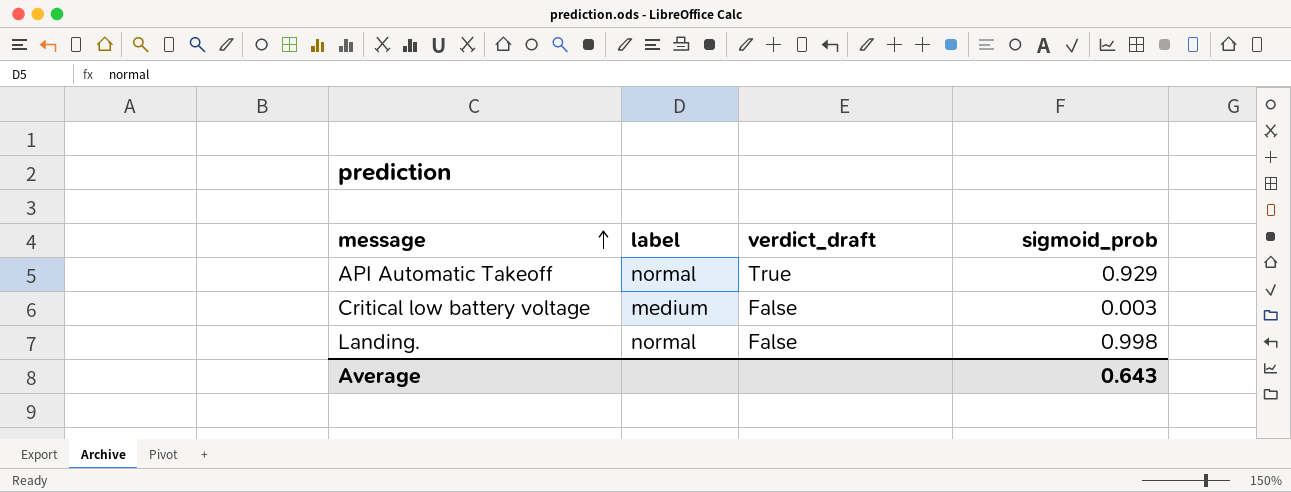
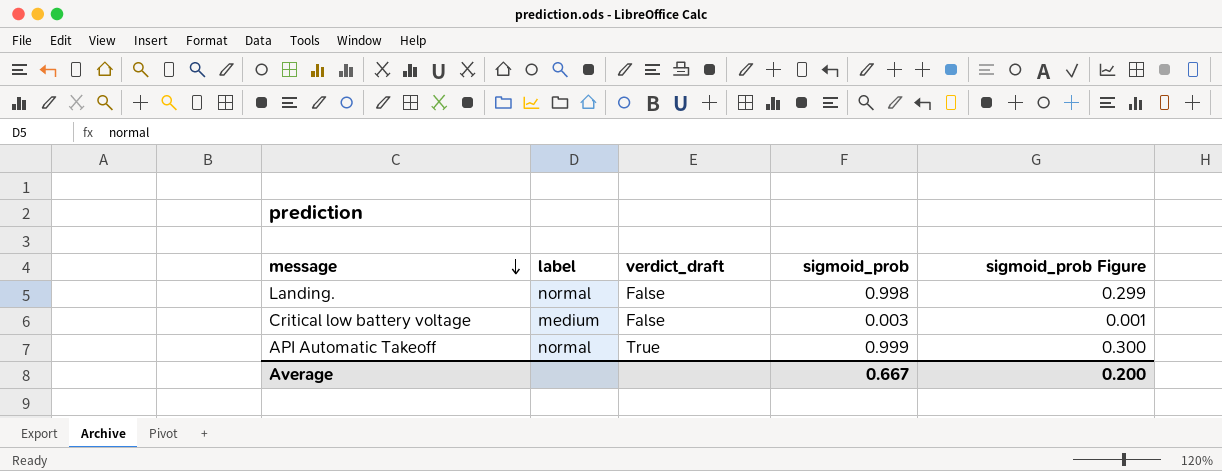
row order: message ascending -> message descending
column sigmoid_prob Figure | formula: none -> [sigmoid_prob] * 0.3
API Automatic Takeoff | sigmoid_prob: 0.929 -> 0.999
Average | sigmoid_prob: 0.643 -> 0.667

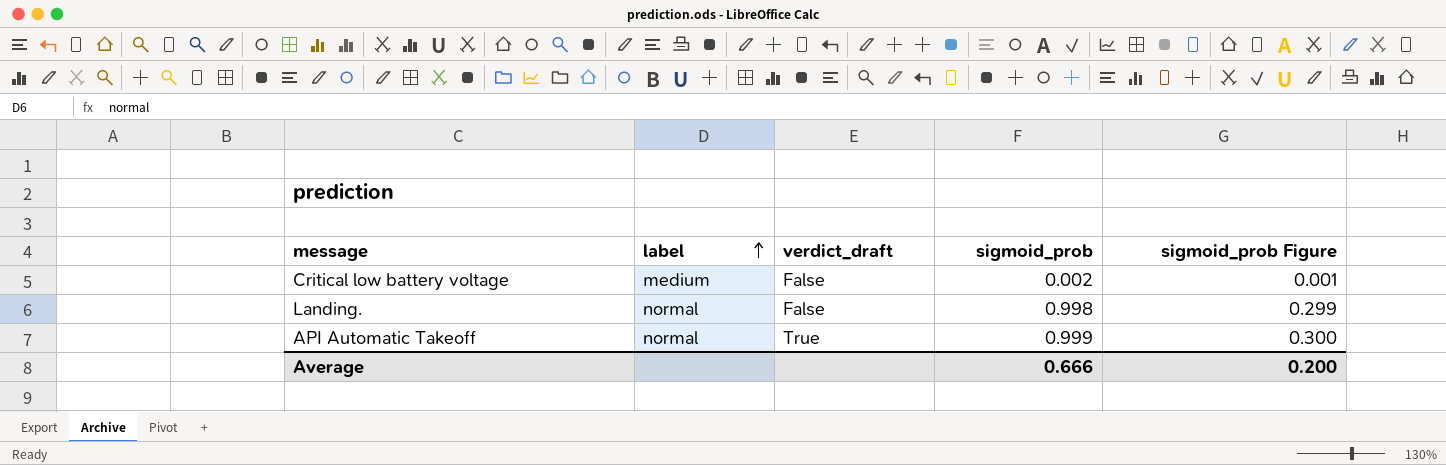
row order: message descending -> label ascending
Critical low battery voltage | sigmoid_prob: 0.003 -> 0.002
Average | sigmoid_prob: 0.667 -> 0.666

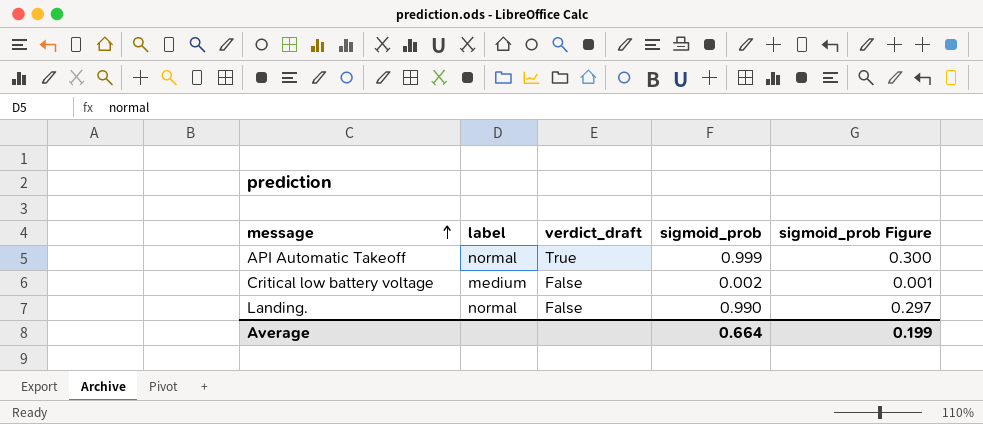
row order: label ascending -> message ascending
Landing. | sigmoid_prob: 0.998 -> 0.990
Landing. | sigmoid_prob Figure: 0.299 -> 0.297
Average | sigmoid_prob: 0.666 -> 0.664
Average | sigmoid_prob Figure: 0.200 -> 0.199

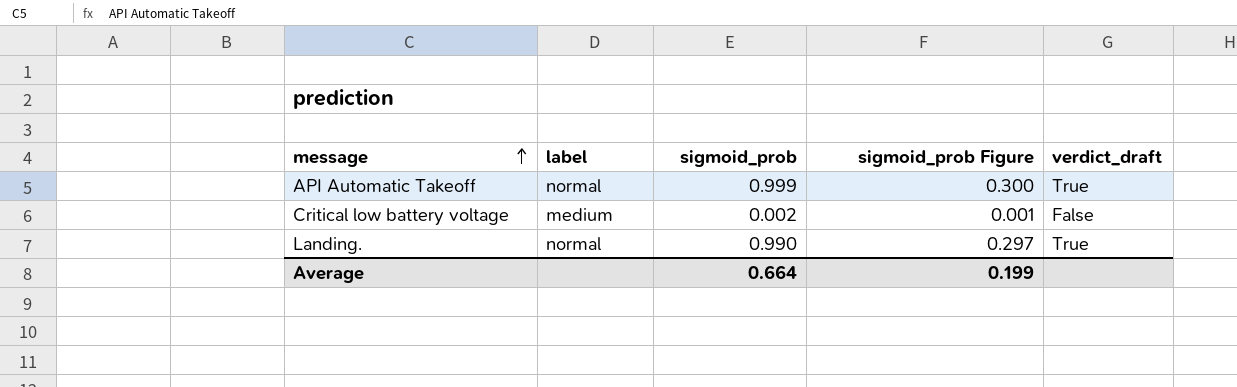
column verdict_draft | position: 3 -> 5
Landing. | verdict_draft: False -> True

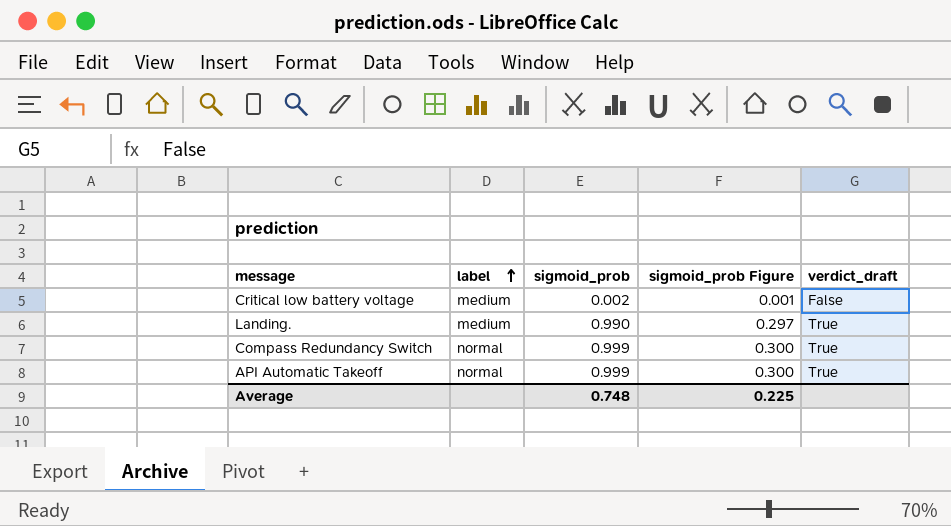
row order: message ascending -> label ascending
Landing. | label: normal -> medium
row Compass Redundancy Switch: none -> normal | 0.999 | 0.300 | True
Average | sigmoid_prob: 0.664 -> 0.748
Average | sigmoid_prob Figure: 0.199 -> 0.225

